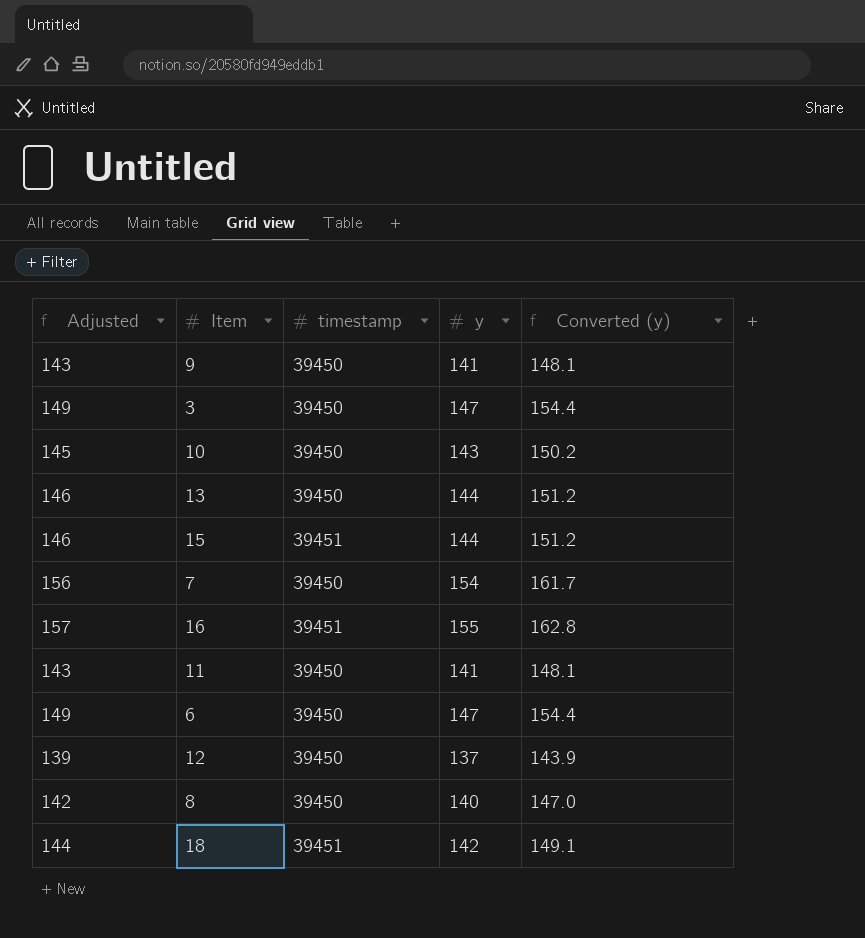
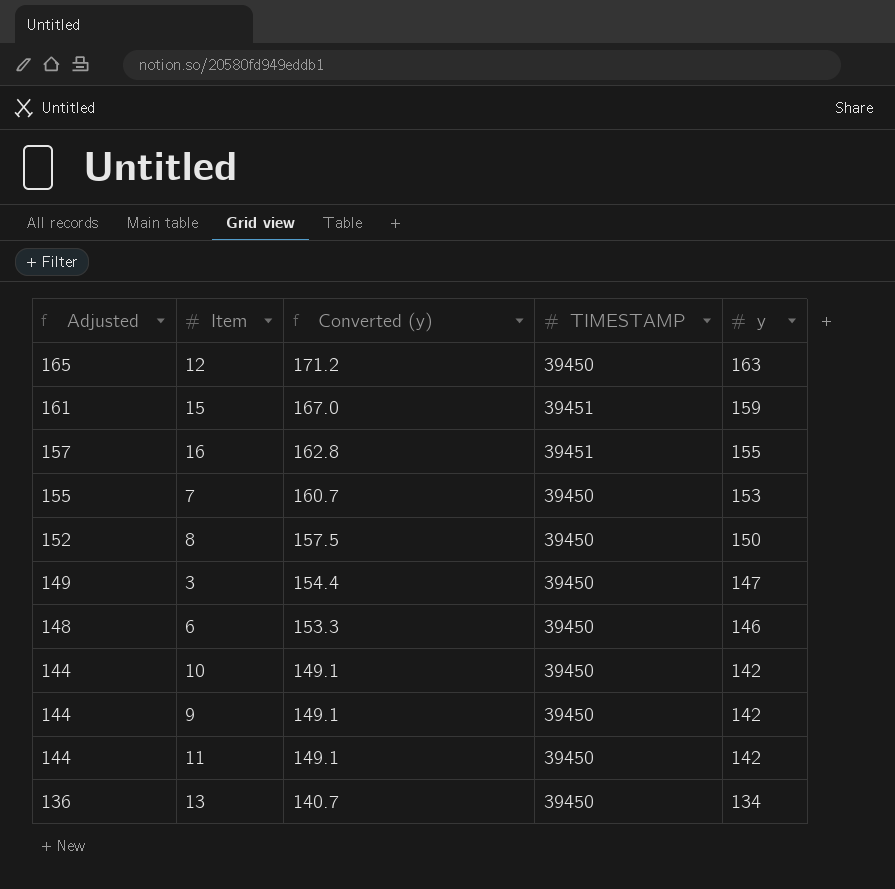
row order: none -> Adjusted descending
column Converted (y) | position: 5 -> 3
column name: timestamp -> TIMESTAMP
row 18: 144 | 39451 | 142 | 149.1 -> none
12 | Adjusted: 139 -> 165
12 | Converted (y): 143.9 -> 171.2
12 | y: 137 -> 163
15 | Adjusted: 146 -> 161
15 | Converted (y): 151.2 -> 167.0
15 | y: 144 -> 159
7 | Adjusted: 156 -> 155
7 | Converted (y): 161.7 -> 160.7
7 | y: 154 -> 153
8 | Adjusted: 142 -> 152
8 | Converted (y): 147.0 -> 157.5
8 | y: 140 -> 150
6 | Adjusted: 149 -> 148
6 | Converted (y): 154.4 -> 153.3
6 | y: 147 -> 146
10 | Adjusted: 145 -> 144
10 | Converted (y): 150.2 -> 149.1
10 | y: 143 -> 142
9 | Adjusted: 143 -> 144
9 | Converted (y): 148.1 -> 149.1
9 | y: 141 -> 142
11 | Adjusted: 143 -> 144
11 | Converted (y): 148.1 -> 149.1
11 | y: 141 -> 142
13 | Adjusted: 146 -> 136
13 | Converted (y): 151.2 -> 140.7
13 | y: 144 -> 134

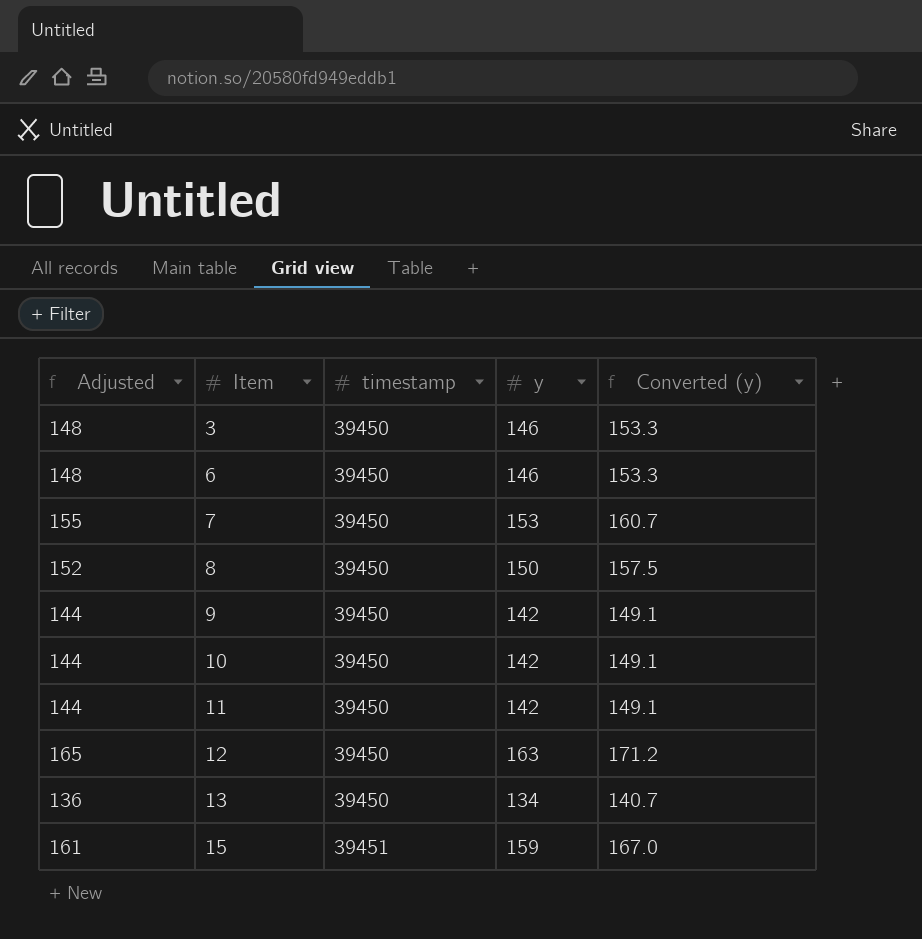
row order: Adjusted descending -> Item ascending
column name: TIMESTAMP -> timestamp
column Converted (y) | position: 3 -> 5
row 16: 157 | 162.8 | 39451 | 155 -> none
3 | Adjusted: 149 -> 148
3 | y: 147 -> 146
3 | Converted (y): 154.4 -> 153.3

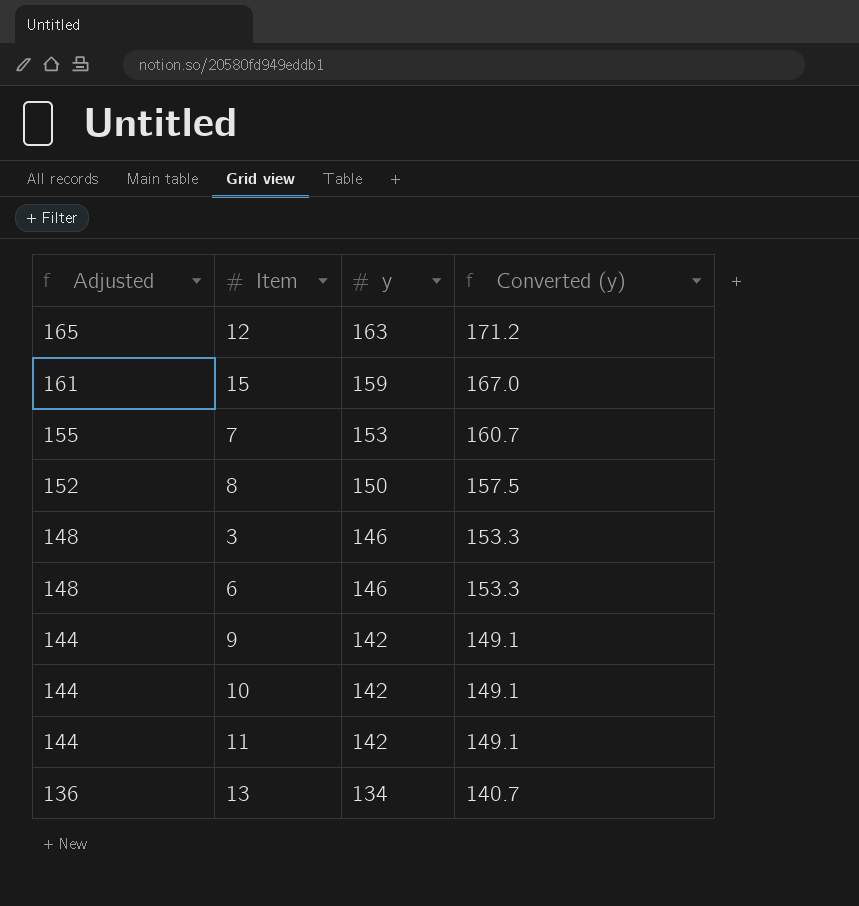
row order: Item ascending -> Adjusted descending
column timestamp | position: 3 -> none

